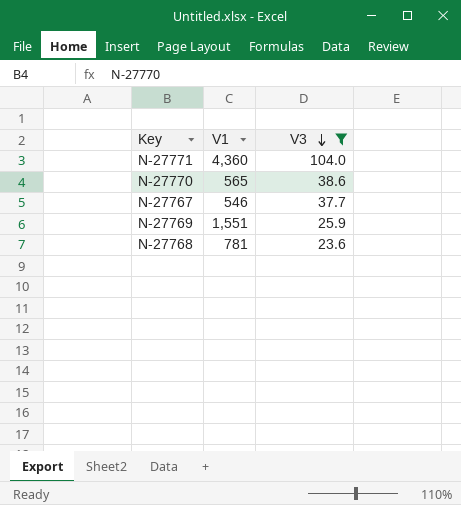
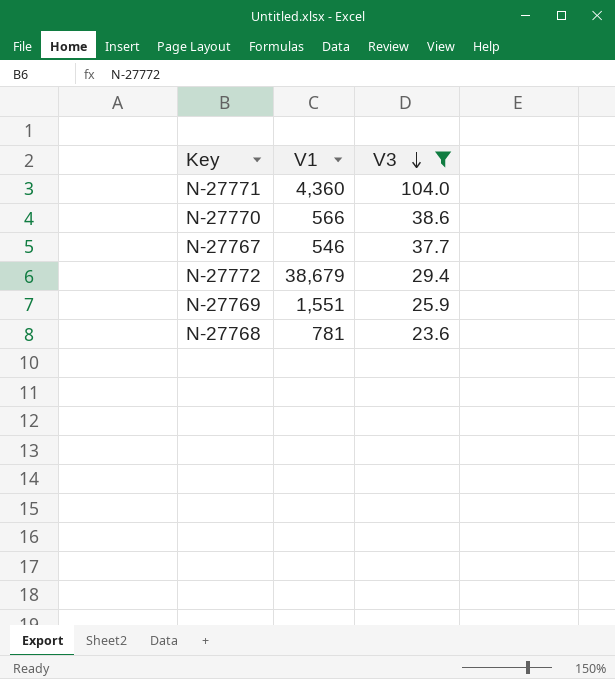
N-27770 | V1: 565 -> 566
row N-27772: none -> 38,679 | 29.4

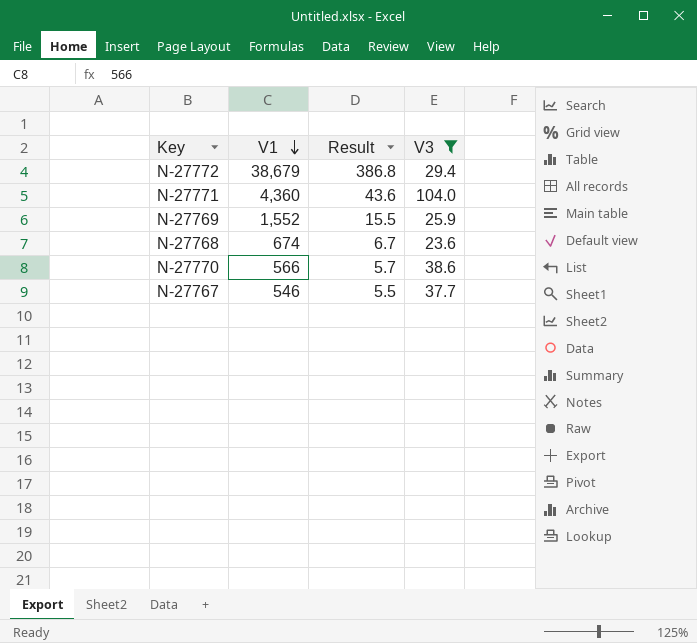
row order: V3 descending -> V1 descending
column Result | formula: none -> [V1] * 0.01
N-27769 | V1: 1,551 -> 1,552
N-27768 | V1: 781 -> 674

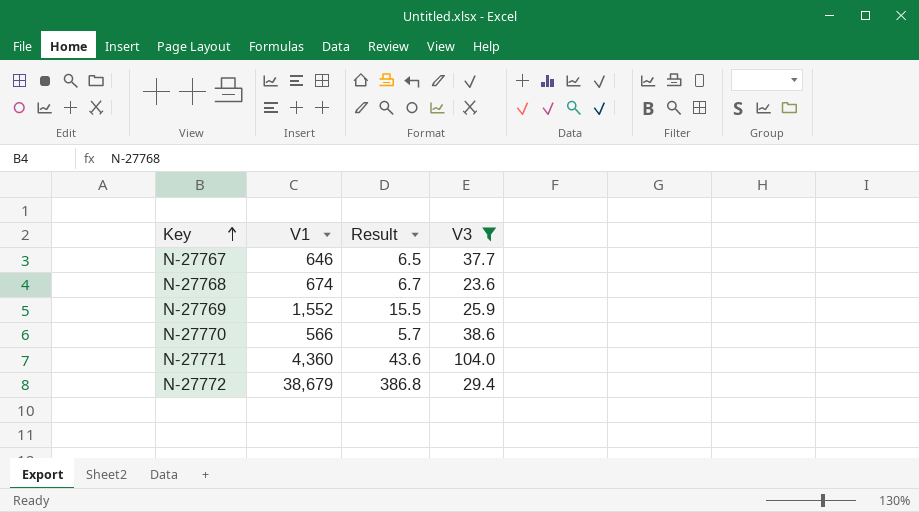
row order: V1 descending -> Key ascending
N-27767 | V1: 546 -> 646
N-27767 | Result: 5.5 -> 6.5

